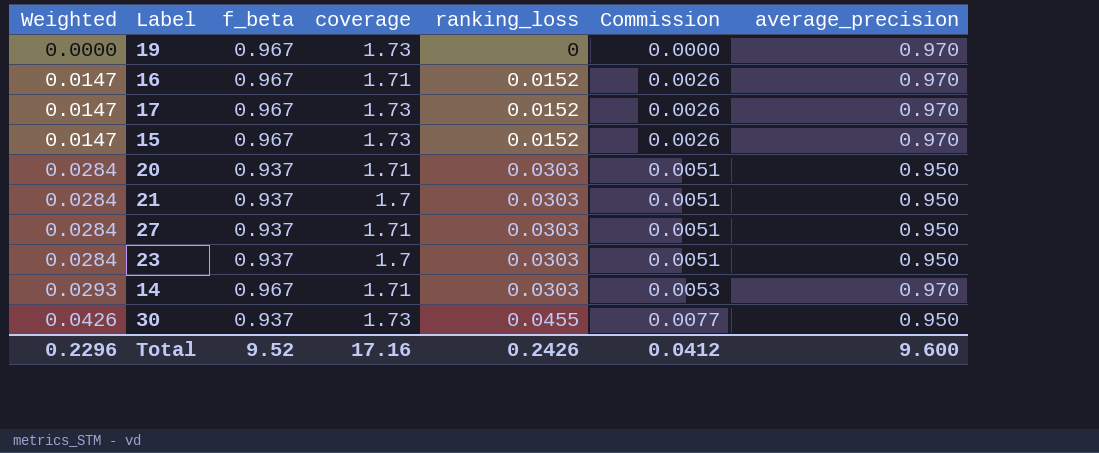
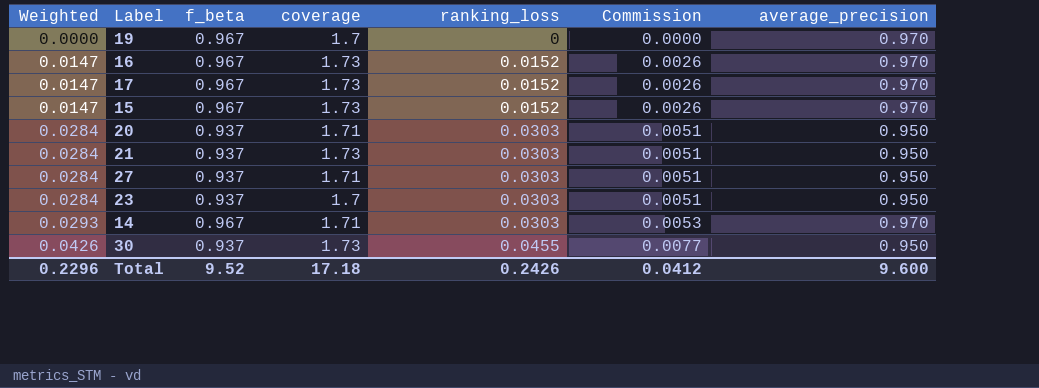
19 | coverage: 1.73 -> 1.7
16 | coverage: 1.71 -> 1.73
21 | coverage: 1.7 -> 1.73
Total | coverage: 17.16 -> 17.18

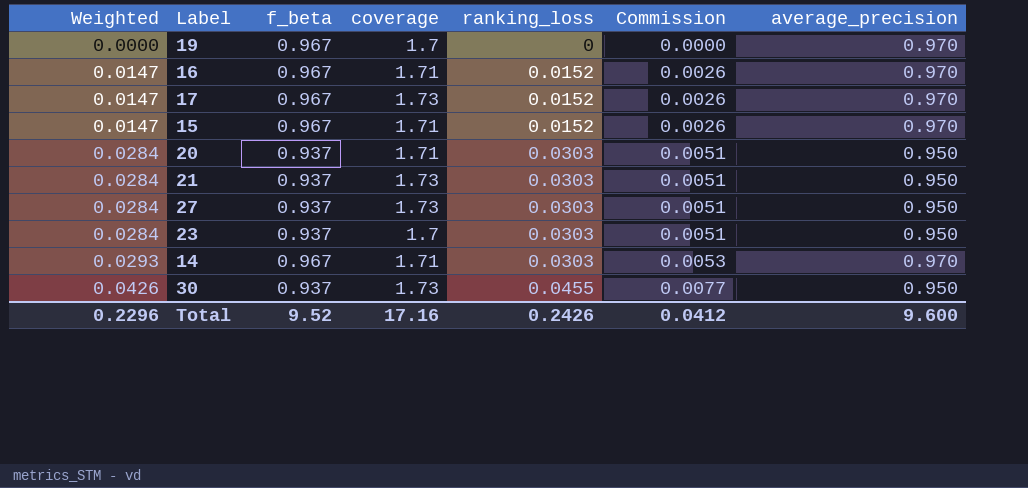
16 | coverage: 1.73 -> 1.71
15 | coverage: 1.73 -> 1.71
27 | coverage: 1.71 -> 1.73
Total | coverage: 17.18 -> 17.16

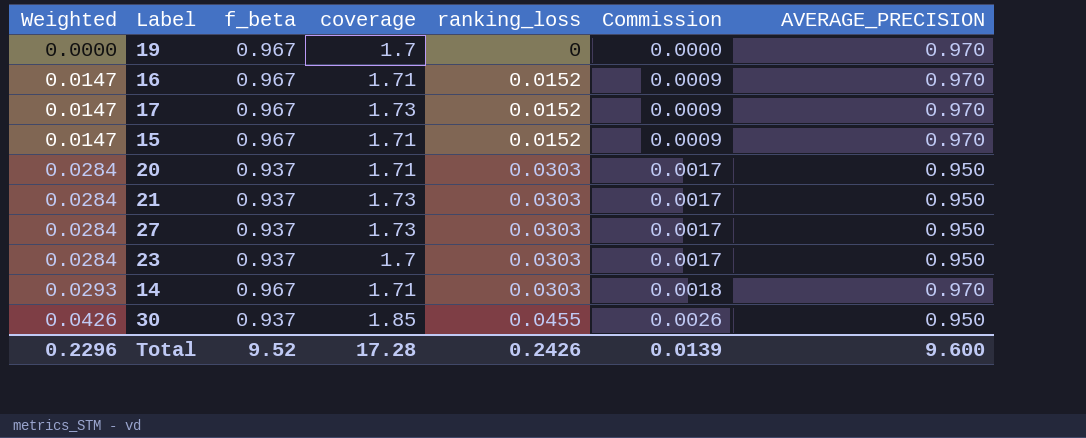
column Commission | formula: [Weighted] * 0.18 -> [Weighted] * 0.06
column name: average_precision -> AVERAGE_PRECISION
30 | coverage: 1.73 -> 1.85
Total | coverage: 17.16 -> 17.28
Total | Commission: 0.0412 -> 0.0139

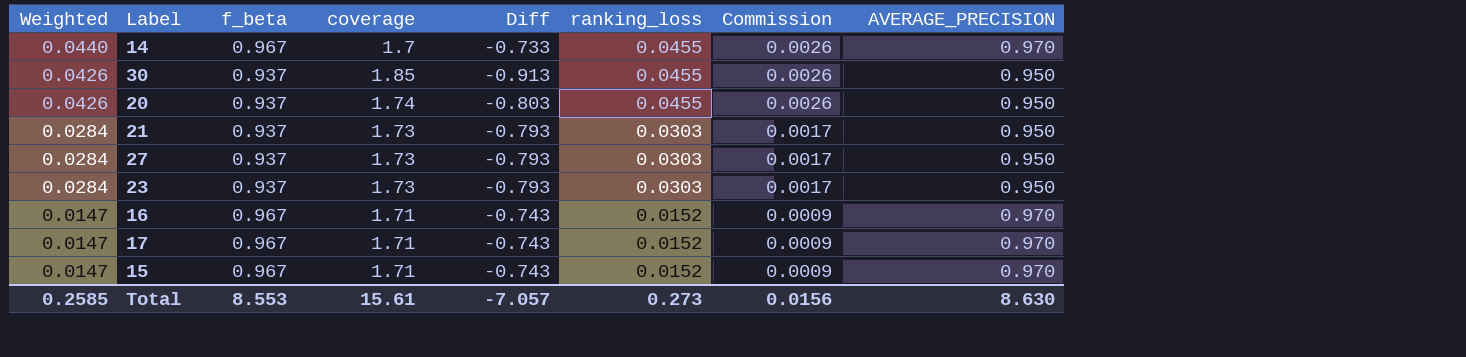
row order: Weighted ascending -> Weighted descending
column Diff | formula: none -> [f_beta] - [coverage]
row 19: 0.0000 | 0.967 | 1.7 | 0 | 0.0000 | 0.970 -> none
14 | Weighted: 0.0293 -> 0.0440
14 | coverage: 1.71 -> 1.7
14 | ranking_loss: 0.0303 -> 0.0455
14 | Commission: 0.0018 -> 0.0026
20 | Weighted: 0.0284 -> 0.0426
20 | coverage: 1.71 -> 1.74
20 | ranking_loss: 0.0303 -> 0.0455
20 | Commission: 0.0017 -> 0.0026
23 | coverage: 1.7 -> 1.73
17 | coverage: 1.73 -> 1.71
Total | Weighted: 0.2296 -> 0.2585
Total | f_beta: 9.52 -> 8.553
Total | coverage: 17.28 -> 15.61
Total | ranking_loss: 0.2426 -> 0.273
Total | Commission: 0.0139 -> 0.0156
Total | AVERAGE_PRECISION: 9.600 -> 8.630

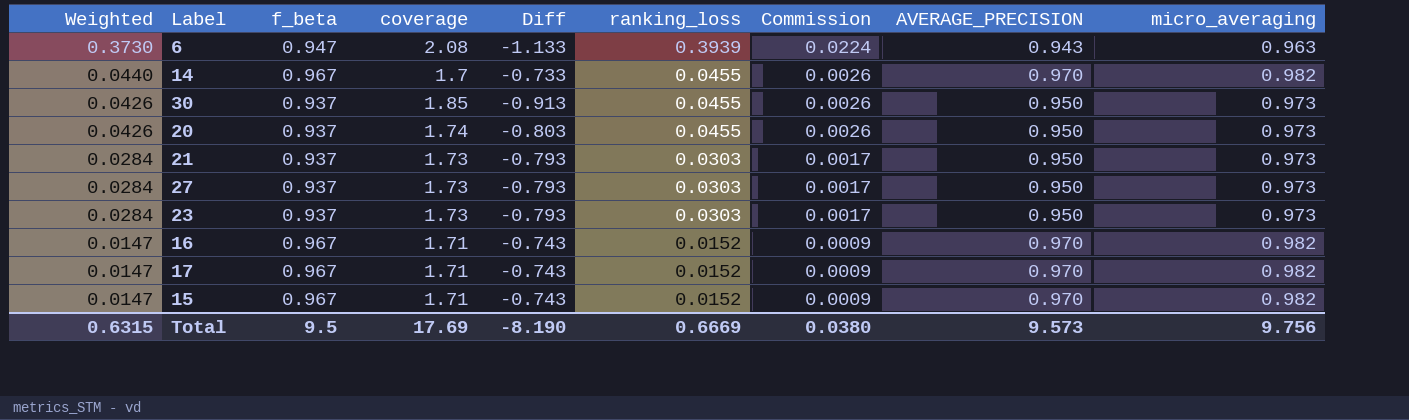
column micro_averaging | position: none -> 9
row 6: none -> 0.3730 | 0.947 | 2.08 | -1.133 | 0.3939 | 0.0224 | 0.943 | 0.963
Total | Weighted: 0.2585 -> 0.6315
Total | f_beta: 8.553 -> 9.5
Total | coverage: 15.61 -> 17.69
Total | Diff: -7.057 -> -8.190
Total | ranking_loss: 0.273 -> 0.6669
Total | Commission: 0.0156 -> 0.0380
Total | AVERAGE_PRECISION: 8.630 -> 9.573

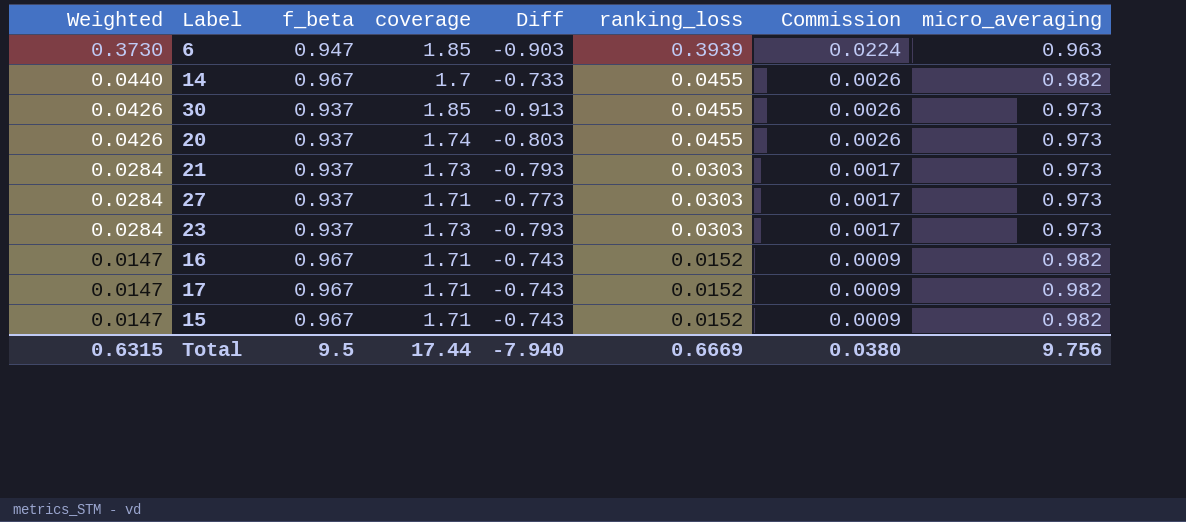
column AVERAGE_PRECISION | position: 8 -> none
6 | coverage: 2.08 -> 1.85
6 | Diff: -1.133 -> -0.903
27 | coverage: 1.73 -> 1.71
27 | Diff: -0.793 -> -0.773
Total | coverage: 17.69 -> 17.44
Total | Diff: -8.190 -> -7.940

